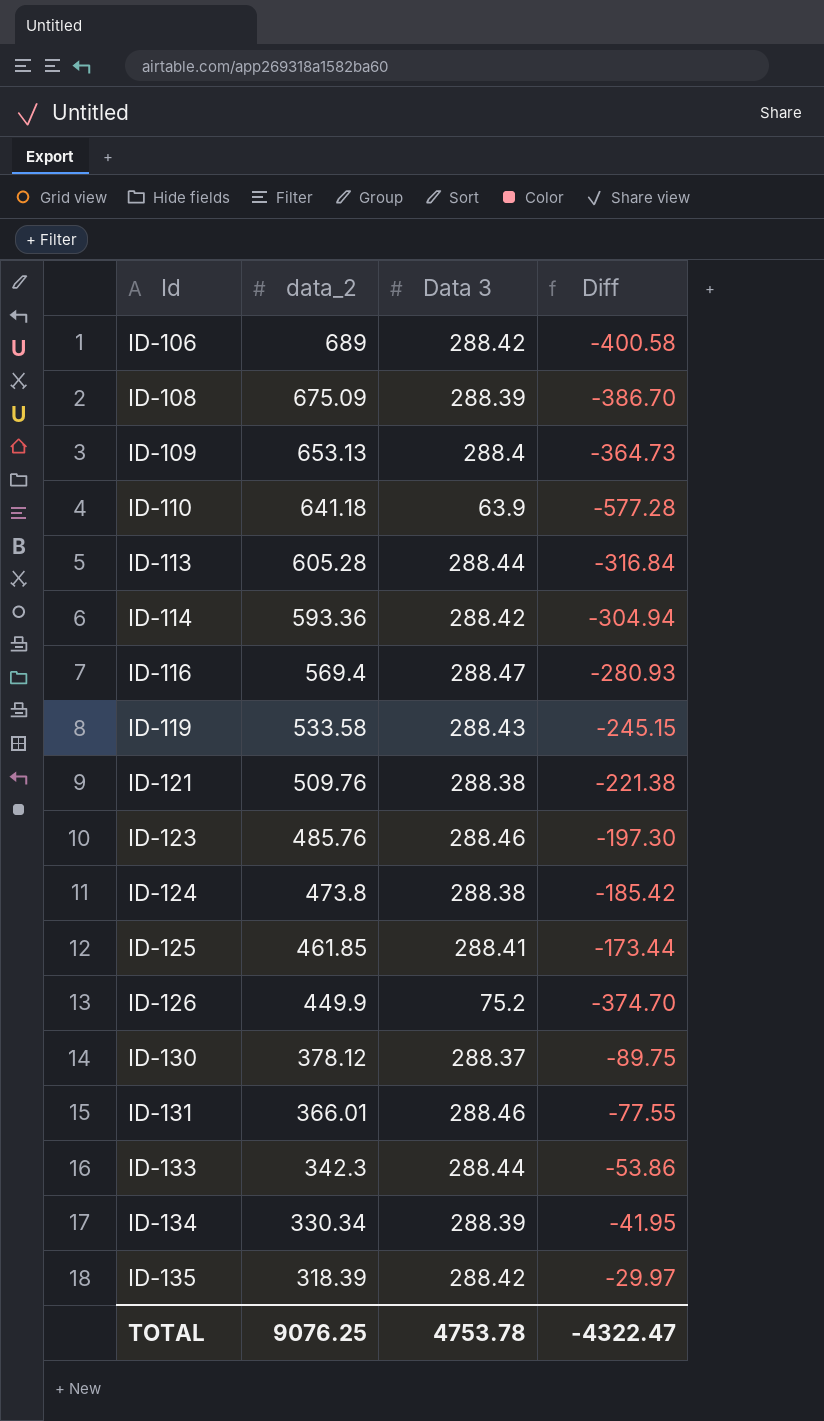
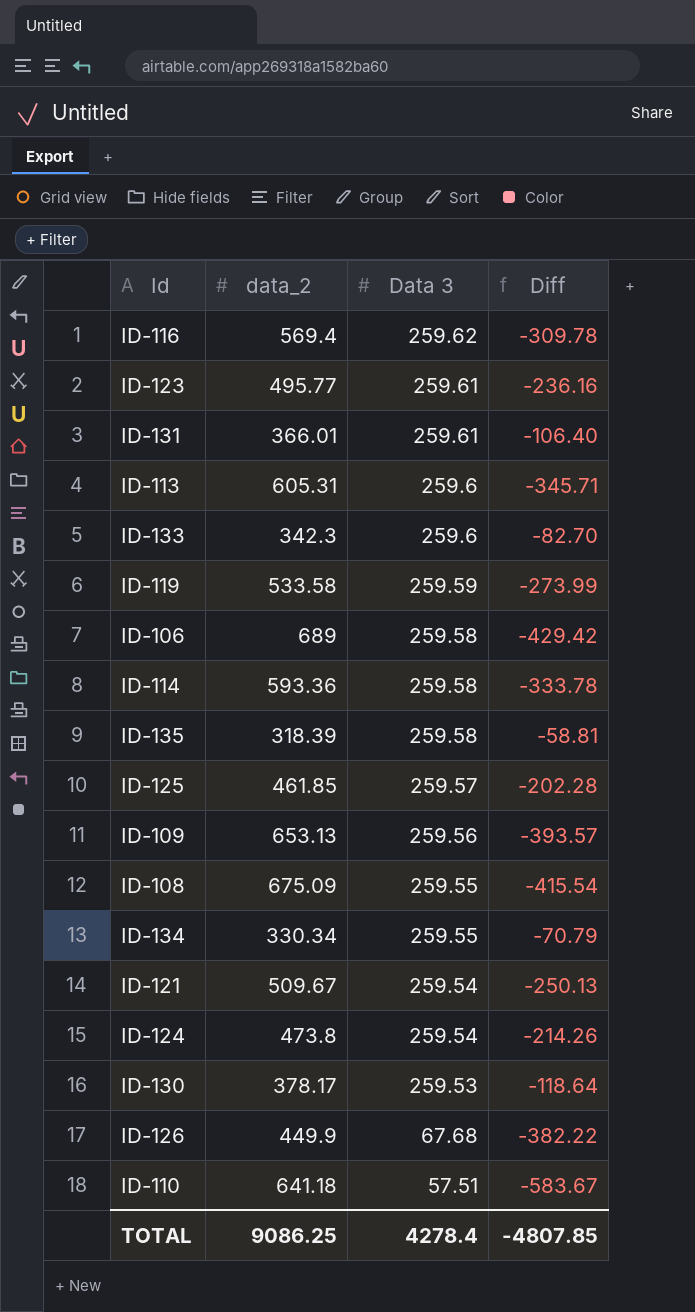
row order: Id ascending -> Data 3 descending
ID-116 | Data 3: 288.47 -> 259.62
ID-116 | Diff: -280.93 -> -309.78
ID-123 | data_2: 485.76 -> 495.77
ID-123 | Data 3: 288.46 -> 259.61
ID-123 | Diff: -197.30 -> -236.16
ID-131 | Data 3: 288.46 -> 259.61
ID-131 | Diff: -77.55 -> -106.40
ID-113 | data_2: 605.28 -> 605.31
ID-113 | Data 3: 288.44 -> 259.6
ID-113 | Diff: -316.84 -> -345.71
ID-133 | Data 3: 288.44 -> 259.6
ID-133 | Diff: -53.86 -> -82.70
ID-119 | Data 3: 288.43 -> 259.59
ID-119 | Diff: -245.15 -> -273.99
ID-106 | Data 3: 288.42 -> 259.58
ID-106 | Diff: -400.58 -> -429.42
ID-114 | Data 3: 288.42 -> 259.58
ID-114 | Diff: -304.94 -> -333.78
ID-135 | Data 3: 288.42 -> 259.58
ID-135 | Diff: -29.97 -> -58.81
ID-125 | Data 3: 288.41 -> 259.57
ID-125 | Diff: -173.44 -> -202.28
ID-109 | Data 3: 288.4 -> 259.56
ID-109 | Diff: -364.73 -> -393.57
ID-108 | Data 3: 288.39 -> 259.55
ID-108 | Diff: -386.70 -> -415.54
ID-134 | Data 3: 288.39 -> 259.55
ID-134 | Diff: -41.95 -> -70.79
ID-121 | data_2: 509.76 -> 509.67
ID-121 | Data 3: 288.38 -> 259.54
ID-121 | Diff: -221.38 -> -250.13
ID-124 | Data 3: 288.38 -> 259.54
ID-124 | Diff: -185.42 -> -214.26
ID-130 | data_2: 378.12 -> 378.17
ID-130 | Data 3: 288.37 -> 259.53
ID-130 | Diff: -89.75 -> -118.64
ID-126 | Data 3: 75.2 -> 67.68
ID-126 | Diff: -374.70 -> -382.22
ID-110 | Data 3: 63.9 -> 57.51
ID-110 | Diff: -577.28 -> -583.67
TOTAL | data_2: 9076.25 -> 9086.25
TOTAL | Data 3: 4753.78 -> 4278.4
TOTAL | Diff: -4322.47 -> -4807.85

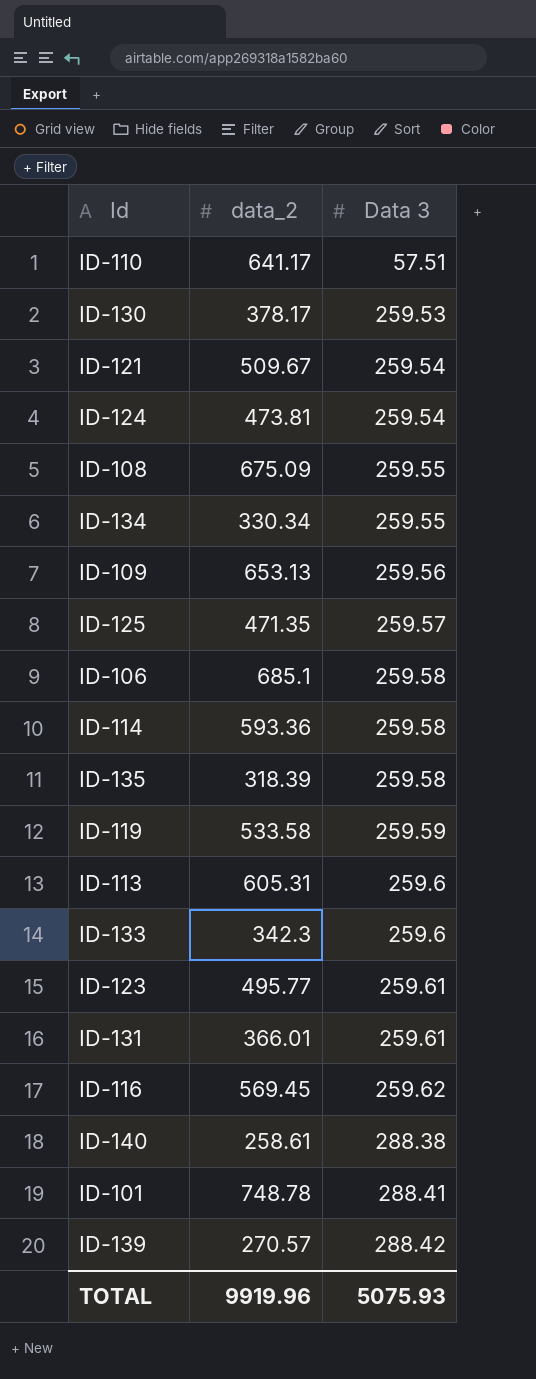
row order: Data 3 descending -> Data 3 ascending
column Diff | formula: [Data 3] - [data_2] -> none
row ID-126: 449.9 | 67.68 | -382.22 -> none
ID-110 | data_2: 641.18 -> 641.17
ID-124 | data_2: 473.8 -> 473.81
ID-125 | data_2: 461.85 -> 471.35
ID-106 | data_2: 689 -> 685.1
ID-116 | data_2: 569.4 -> 569.45
row ID-140: none -> 258.61 | 288.38
row ID-101: none -> 748.78 | 288.41
row ID-139: none -> 270.57 | 288.42
TOTAL | data_2: 9086.25 -> 9919.96
TOTAL | Data 3: 4278.4 -> 5075.93

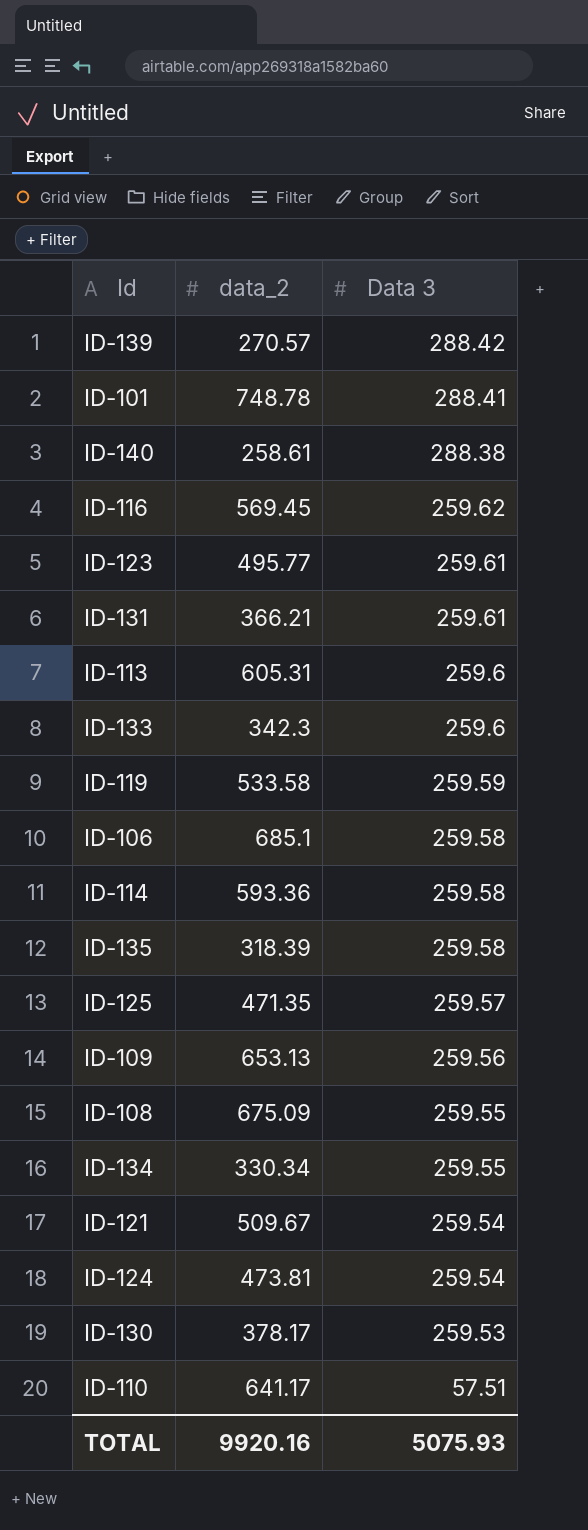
row order: Data 3 ascending -> Data 3 descending
ID-131 | data_2: 366.01 -> 366.21
TOTAL | data_2: 9919.96 -> 9920.16

